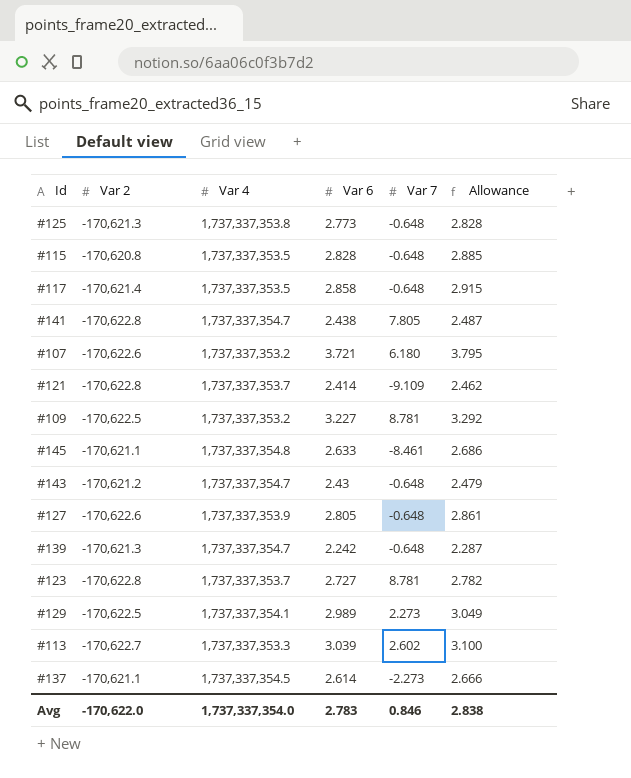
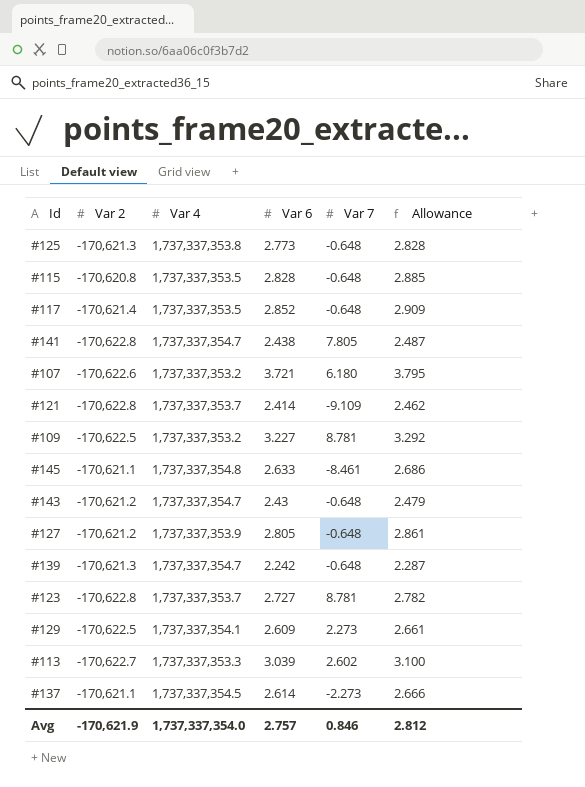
#117 | Var 6: 2.858 -> 2.852
#117 | Allowance: 2.915 -> 2.909
#127 | Var 2: -170,622.6 -> -170,621.2
#129 | Var 6: 2.989 -> 2.609
#129 | Allowance: 3.049 -> 2.661
Avg | Var 2: -170,622.0 -> -170,621.9
Avg | Var 6: 2.783 -> 2.757
Avg | Allowance: 2.838 -> 2.812

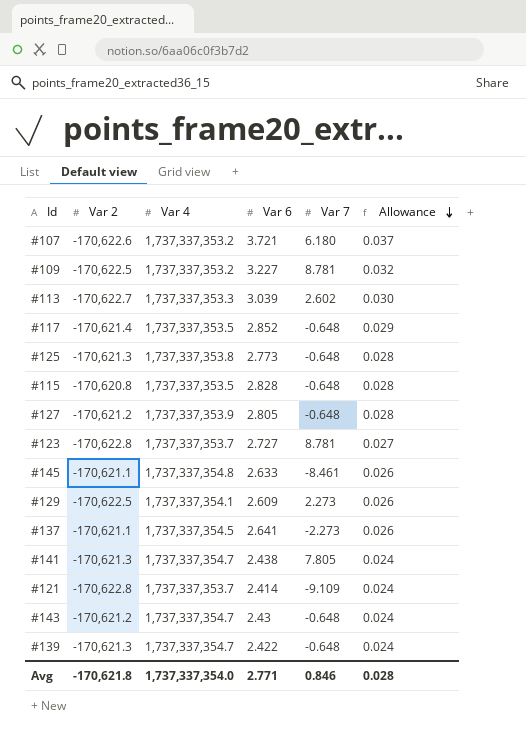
row order: none -> Allowance descending
column Allowance | formula: [Var 6] * 1.02 -> [Var 6] * 0.01
#137 | Var 6: 2.614 -> 2.641
#141 | Var 2: -170,622.8 -> -170,621.3
#139 | Var 6: 2.242 -> 2.422
Avg | Var 2: -170,621.9 -> -170,621.8
Avg | Var 6: 2.757 -> 2.771
Avg | Allowance: 2.812 -> 0.028

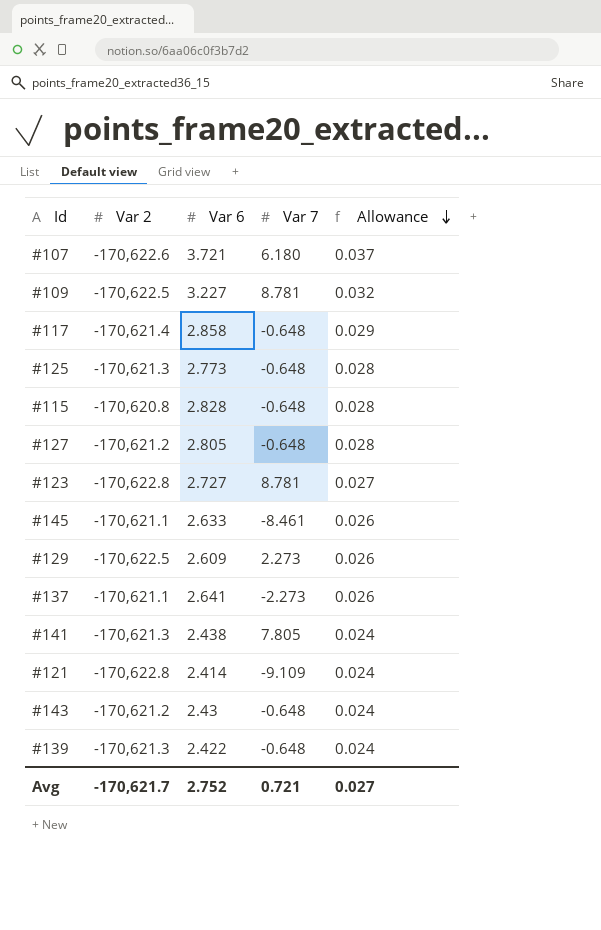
column Var 4 | position: 3 -> none
row #113: -170,622.7 | 1,737,337,353.3 | 3.039 | 2.602 | 0.030 -> none
#117 | Var 6: 2.852 -> 2.858
Avg | Var 2: -170,621.8 -> -170,621.7
Avg | Var 6: 2.771 -> 2.752
Avg | Var 7: 0.846 -> 0.721
Avg | Allowance: 0.028 -> 0.027

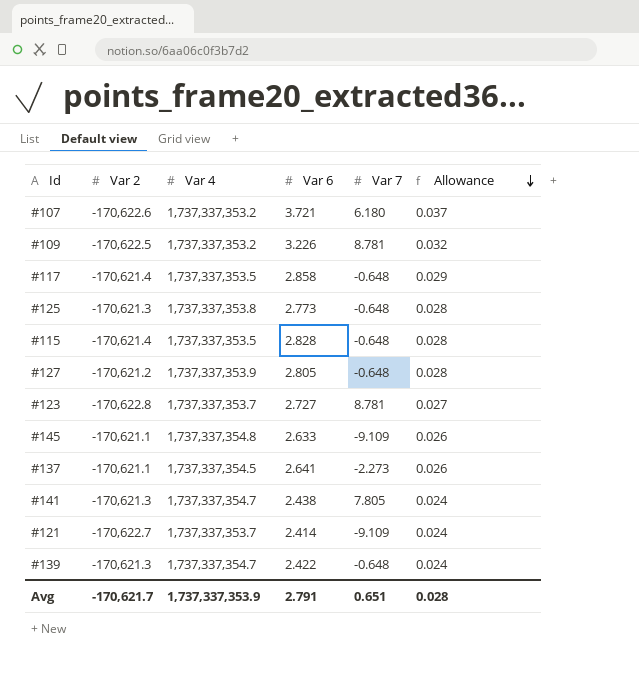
column Var 4 | position: none -> 3
row #129: -170,622.5 | 2.609 | 2.273 | 0.026 -> none
row #143: -170,621.2 | 2.43 | -0.648 | 0.024 -> none
#109 | Var 6: 3.227 -> 3.226
#115 | Var 2: -170,620.8 -> -170,621.4
#145 | Var 7: -8.461 -> -9.109
#121 | Var 2: -170,622.8 -> -170,622.7
Avg | Var 6: 2.752 -> 2.791
Avg | Var 7: 0.721 -> 0.651
Avg | Allowance: 0.027 -> 0.028

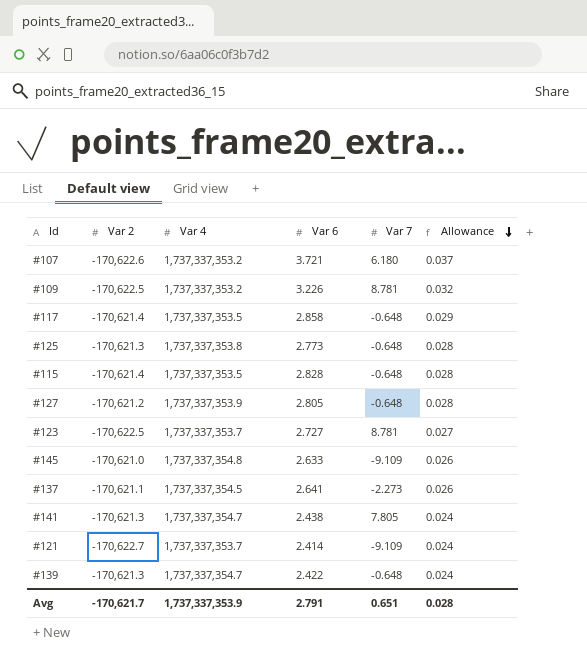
#123 | Var 2: -170,622.8 -> -170,622.5
#145 | Var 2: -170,621.1 -> -170,621.0

